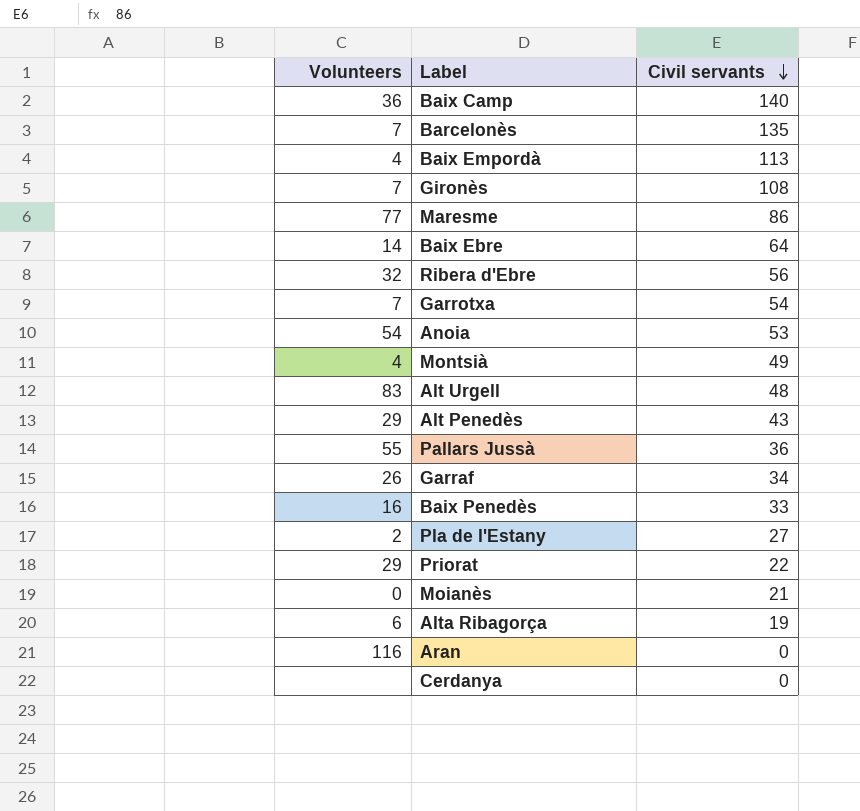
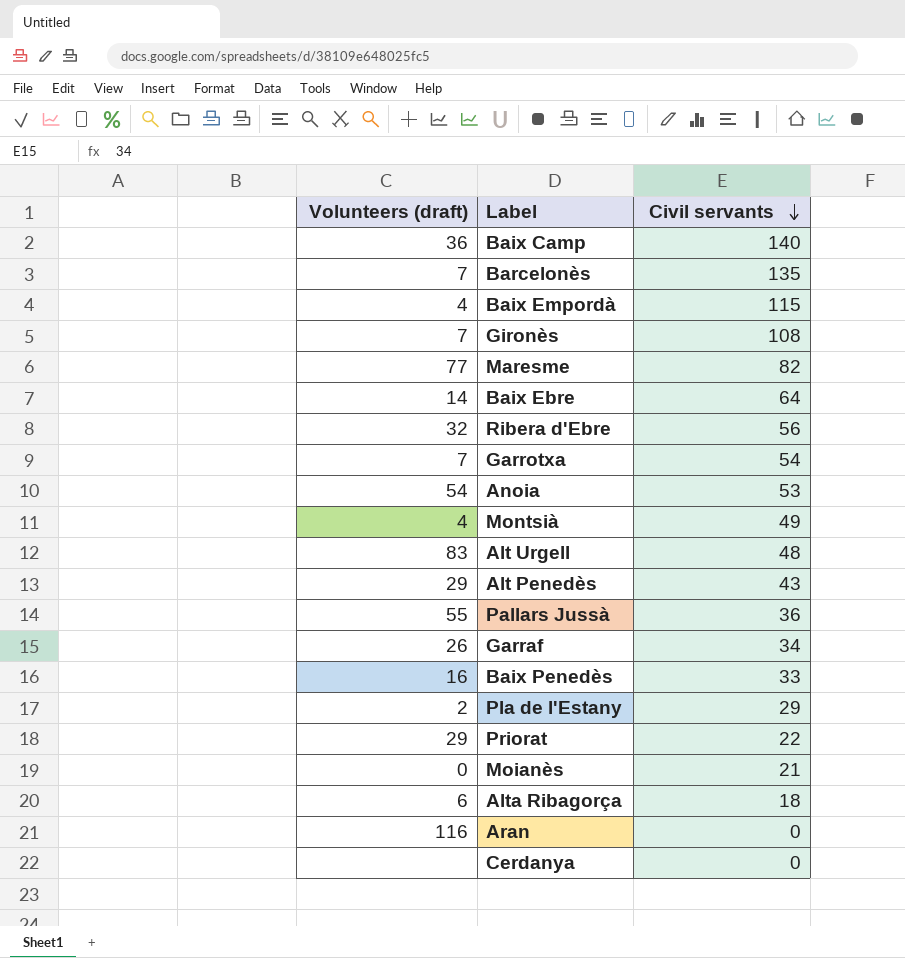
column name: Volunteers -> Volunteers (draft)
Baix Empordà | Civil servants: 113 -> 115
Maresme | Civil servants: 86 -> 82
Pla de l'Estany | Civil servants: 27 -> 29
Alta Ribagorça | Civil servants: 19 -> 18

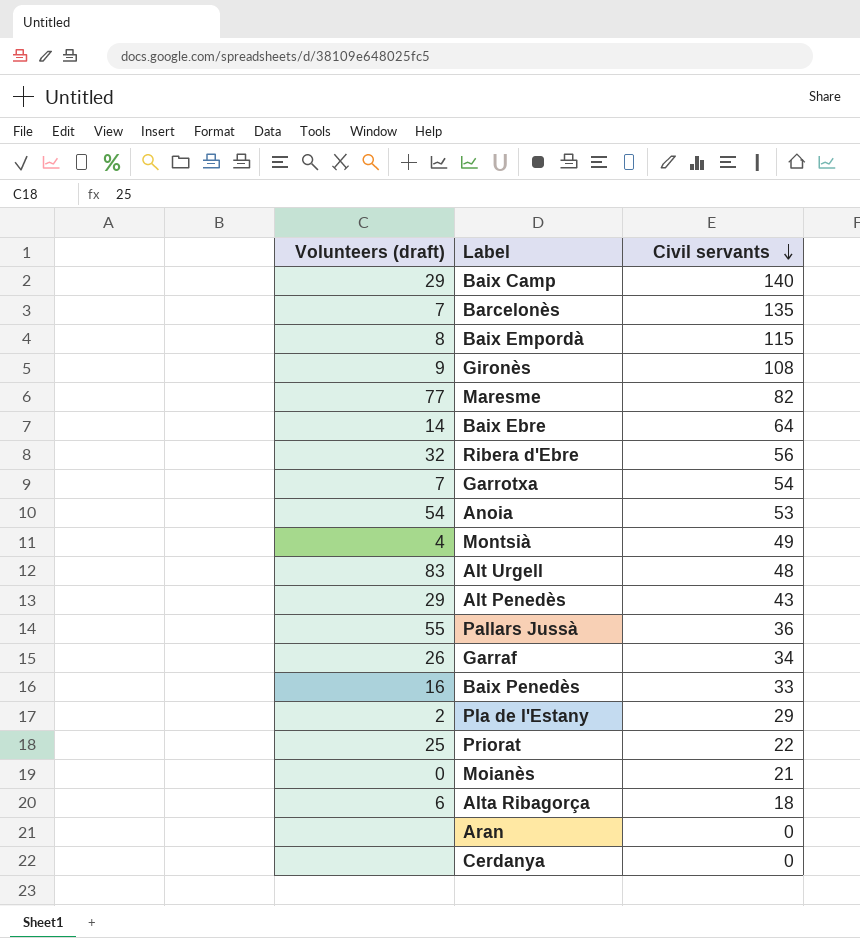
Baix Camp | Volunteers (draft): 36 -> 29
Baix Empordà | Volunteers (draft): 4 -> 8
Gironès | Volunteers (draft): 7 -> 9
Priorat | Volunteers (draft): 29 -> 25
Aran | Volunteers (draft): 116 -> none

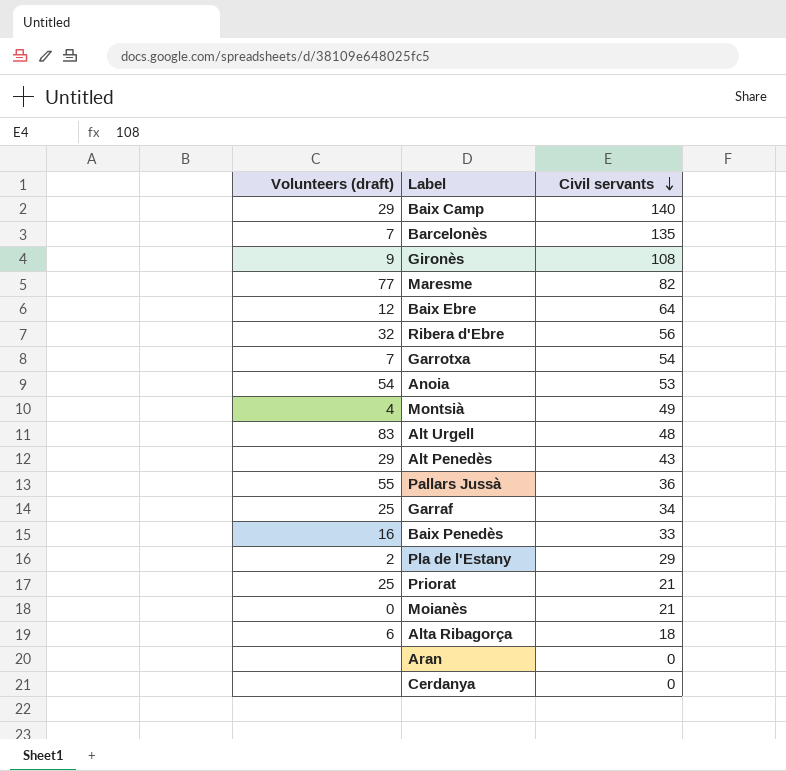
row Baix Empordà: 8 | 115 -> none
Baix Ebre | Volunteers (draft): 14 -> 12
Garraf | Volunteers (draft): 26 -> 25
Priorat | Civil servants: 22 -> 21

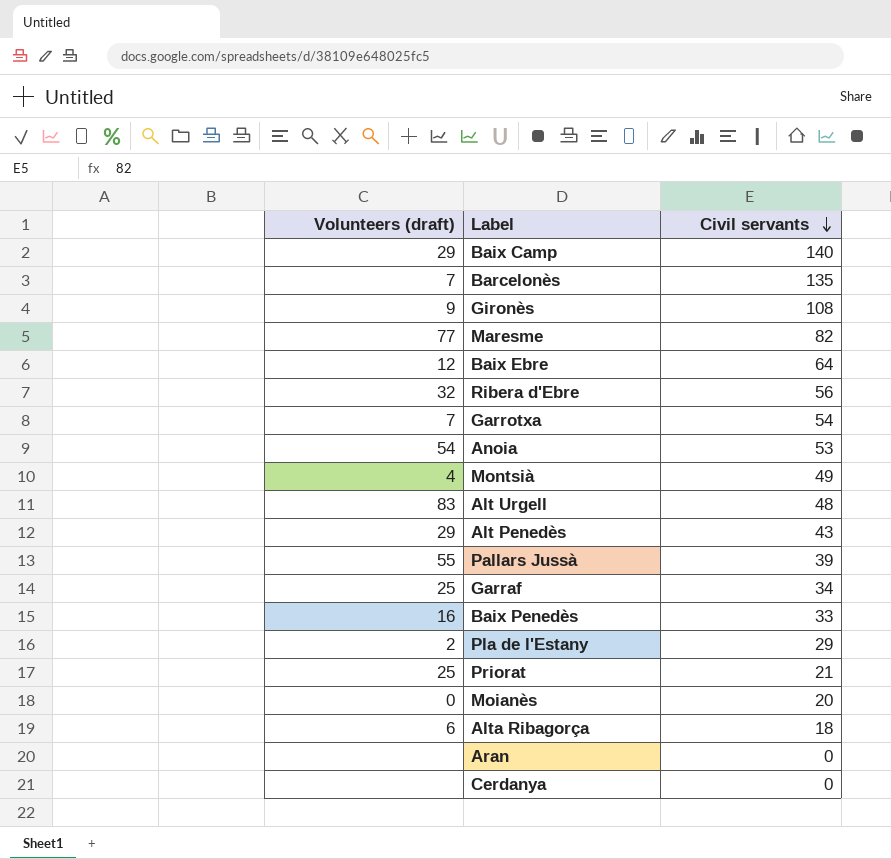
Pallars Jussà | Civil servants: 36 -> 39
Moianès | Civil servants: 21 -> 20

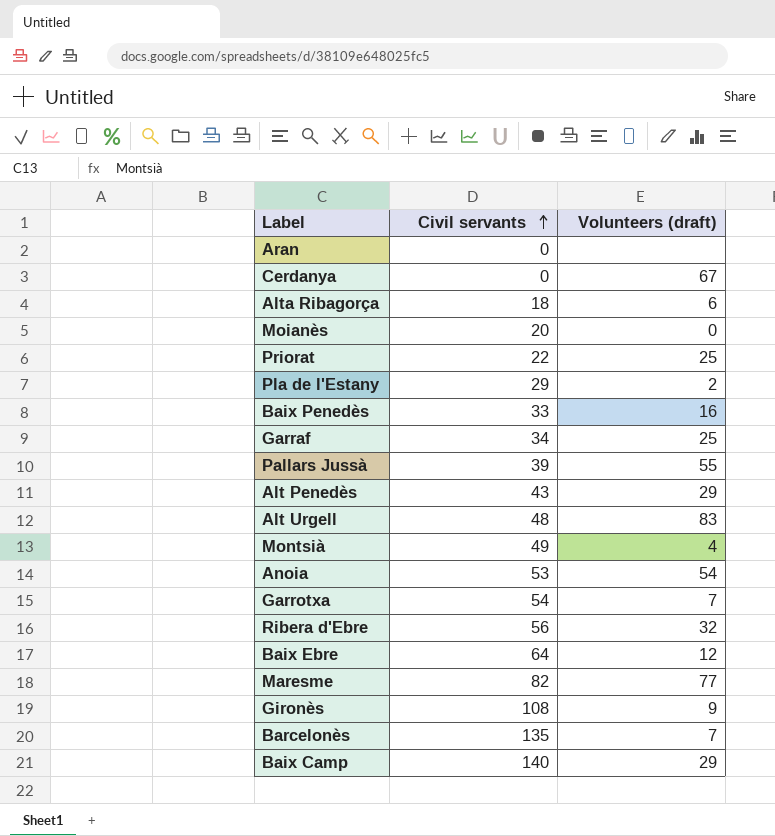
row order: Civil servants descending -> Civil servants ascending
column Volunteers (draft) | position: 1 -> 3
Cerdanya | Volunteers (draft): none -> 67
Priorat | Civil servants: 21 -> 22

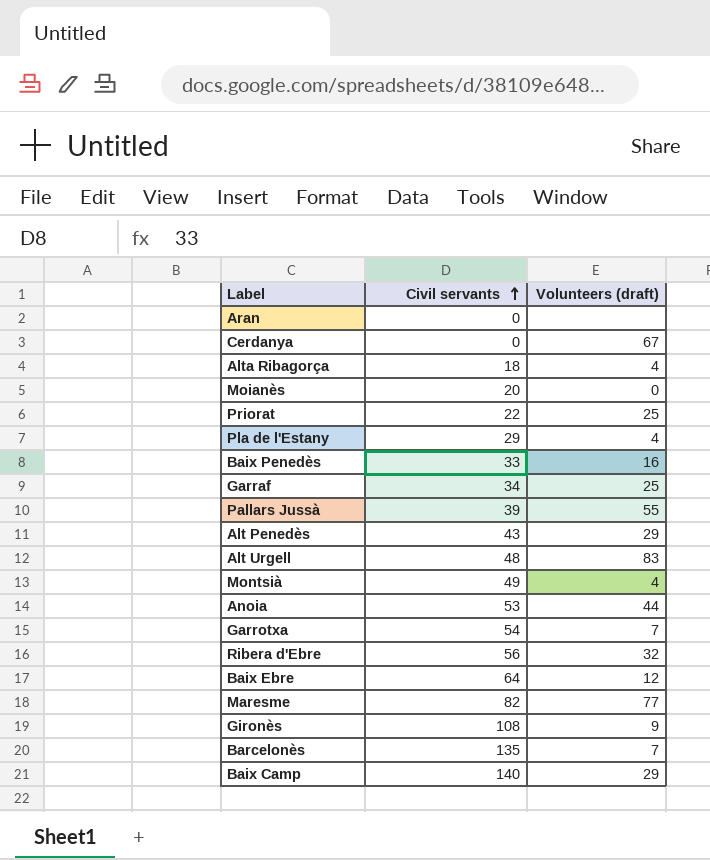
Alta Ribagorça | Volunteers (draft): 6 -> 4
Pla de l'Estany | Volunteers (draft): 2 -> 4
Anoia | Volunteers (draft): 54 -> 44

